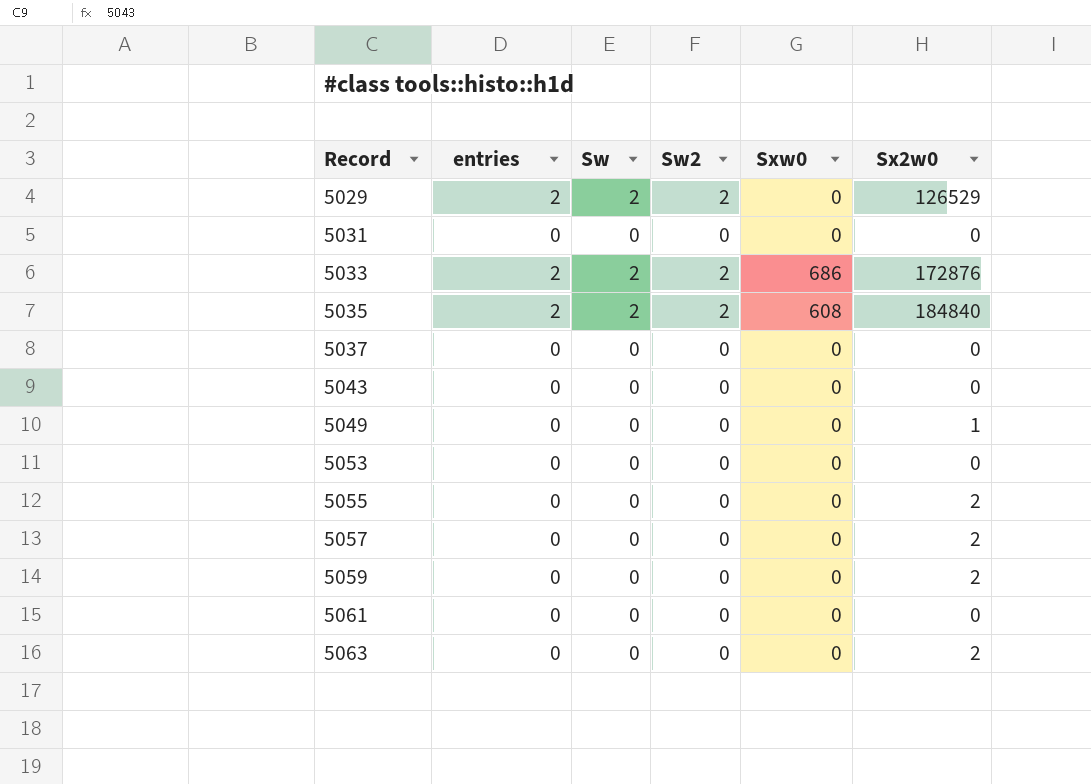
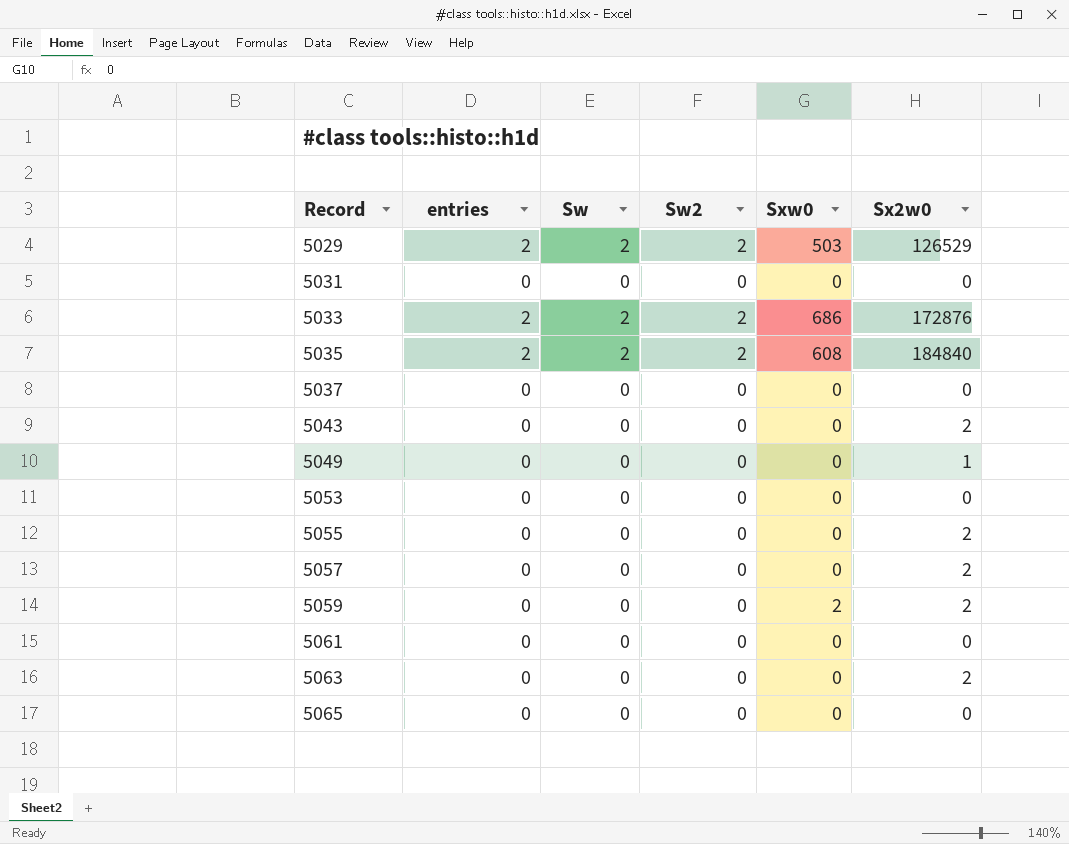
5029 | Sxw0: 0 -> 503
5043 | Sx2w0: 0 -> 2
5059 | Sxw0: 0 -> 2
row 5065: none -> 0 | 0 | 0 | 0 | 0

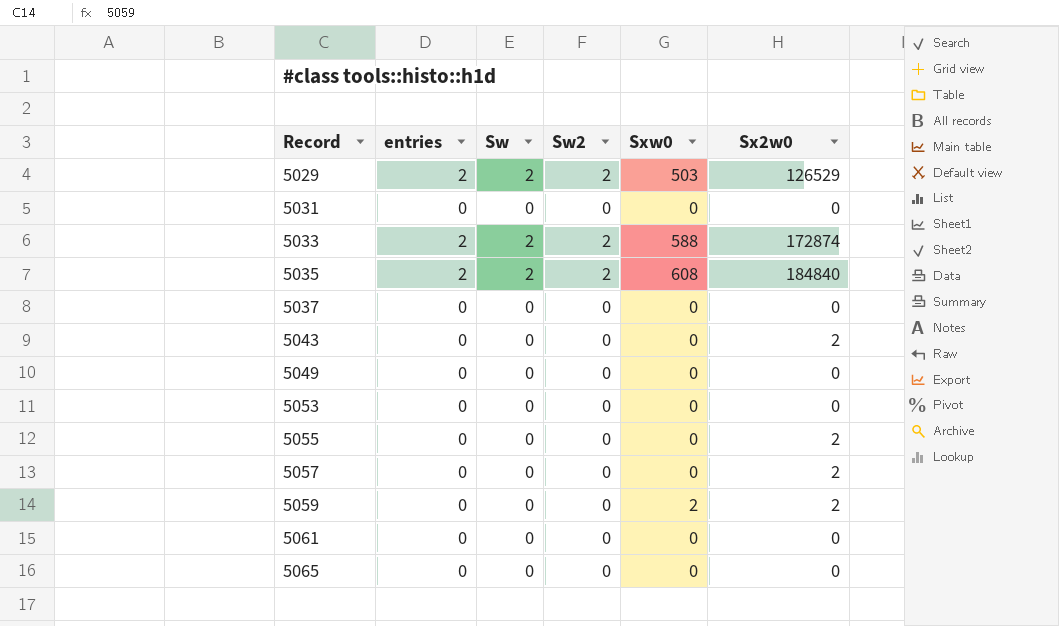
row 5063: 0 | 0 | 0 | 0 | 2 -> none
5033 | Sxw0: 686 -> 588
5033 | Sx2w0: 172876 -> 172874
5049 | Sx2w0: 1 -> 0

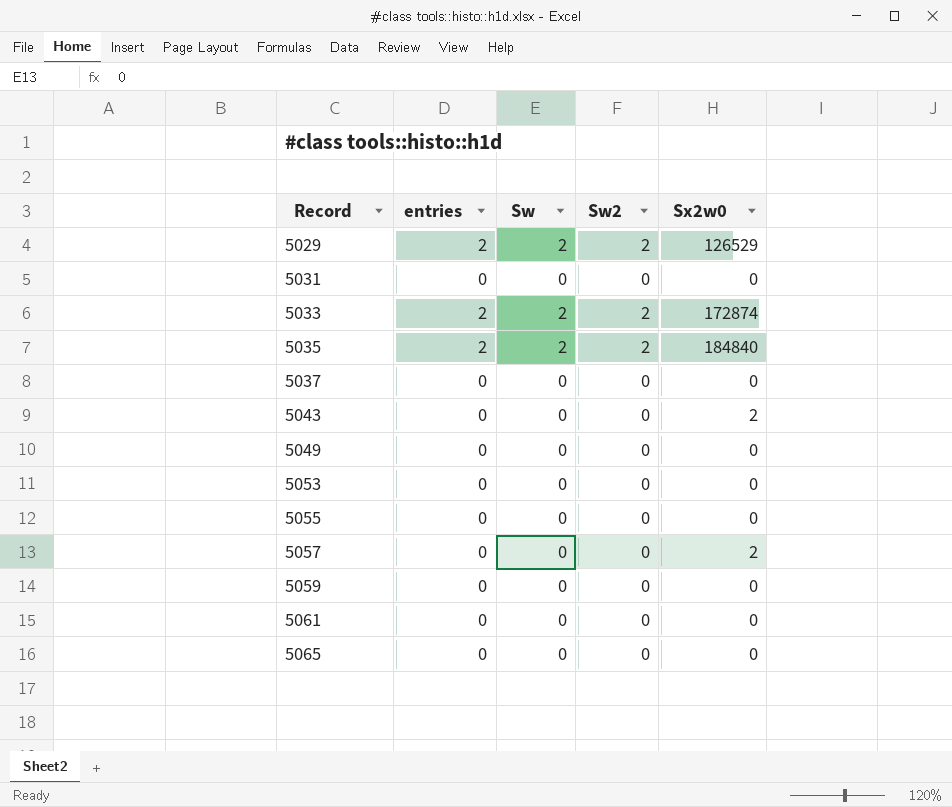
column Sxw0 | position: 5 -> none
5055 | Sx2w0: 2 -> 0
5059 | Sx2w0: 2 -> 0

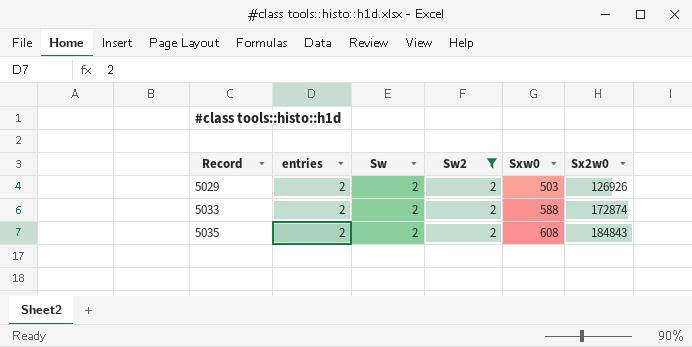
filter: none -> Sw2 = 2
column Sxw0 | position: none -> 5
5029 | Sx2w0: 126529 -> 126926
5035 | Sx2w0: 184840 -> 184843

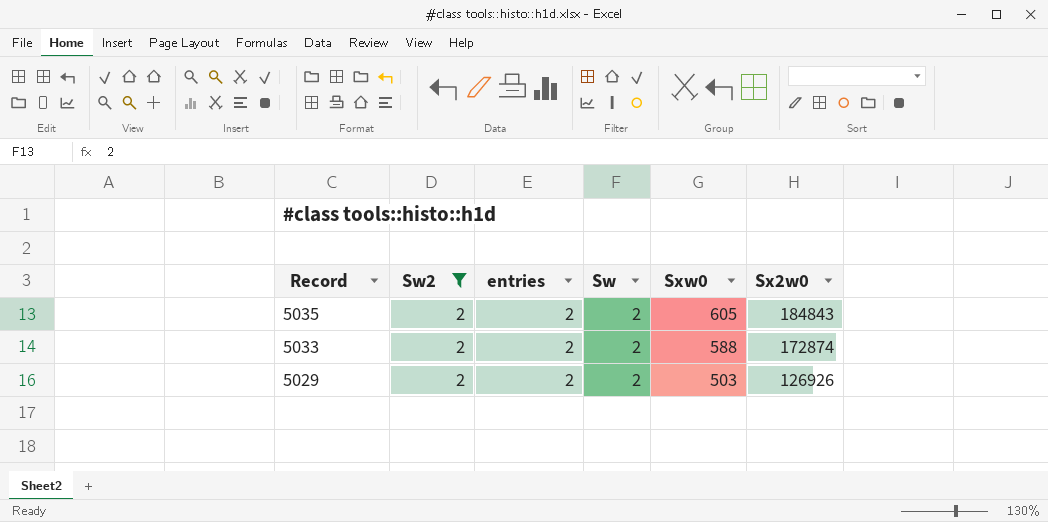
row order: Record ascending -> Record descending
column Sw2 | position: 4 -> 2
5035 | Sxw0: 608 -> 605

